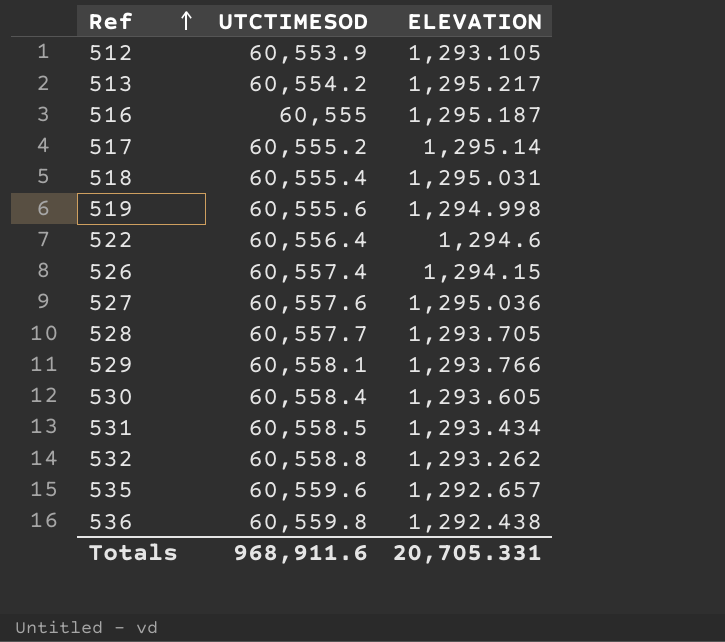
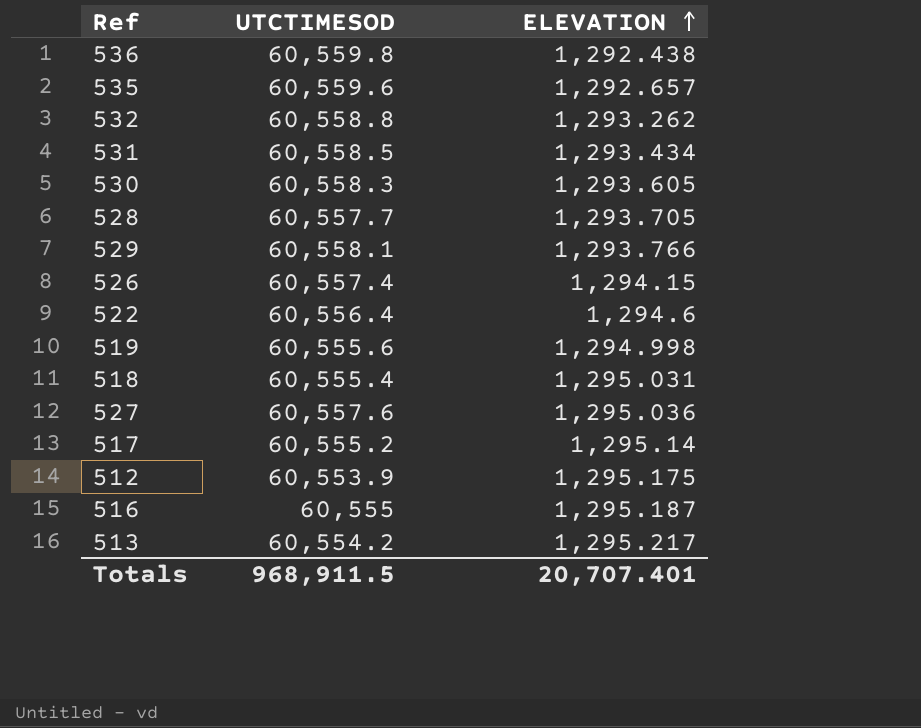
row order: Ref ascending -> ELEVATION ascending
530 | UTCTIMESOD: 60,558.4 -> 60,558.3
512 | ELEVATION: 1,293.105 -> 1,295.175
Totals | UTCTIMESOD: 968,911.6 -> 968,911.5
Totals | ELEVATION: 20,705.331 -> 20,707.401

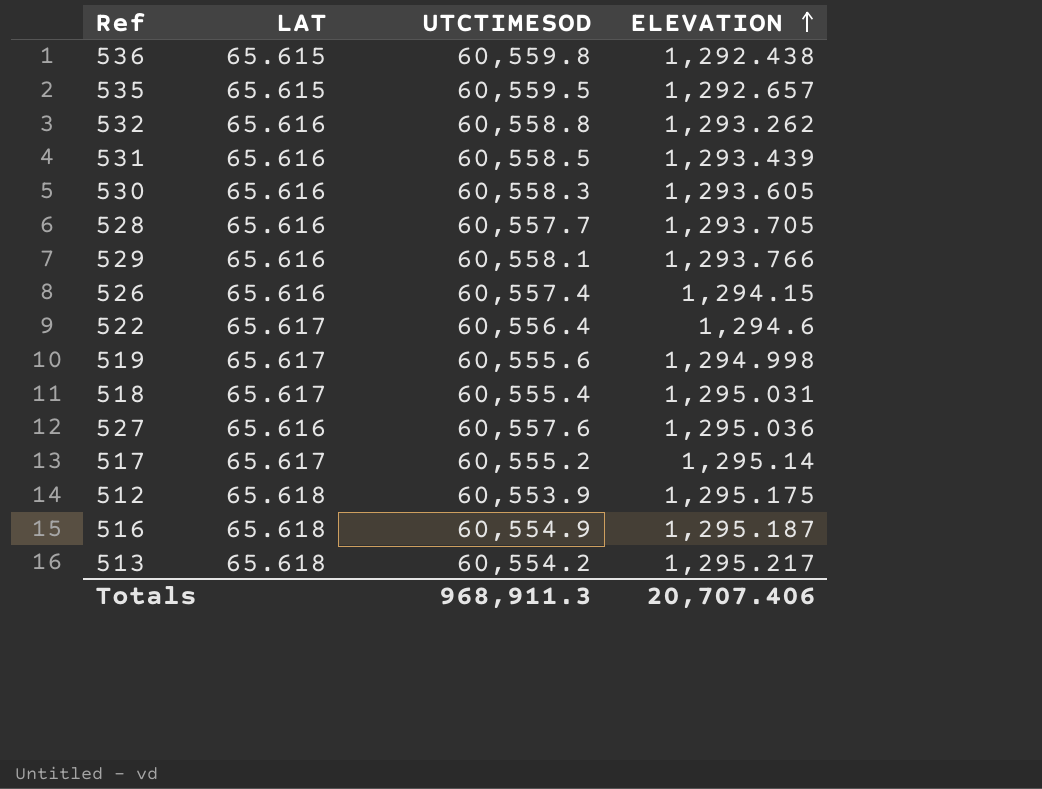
column LAT | position: none -> 2
535 | UTCTIMESOD: 60,559.6 -> 60,559.5
531 | ELEVATION: 1,293.434 -> 1,293.439
516 | UTCTIMESOD: 60,555 -> 60,554.9
Totals | UTCTIMESOD: 968,911.5 -> 968,911.3
Totals | ELEVATION: 20,707.401 -> 20,707.406

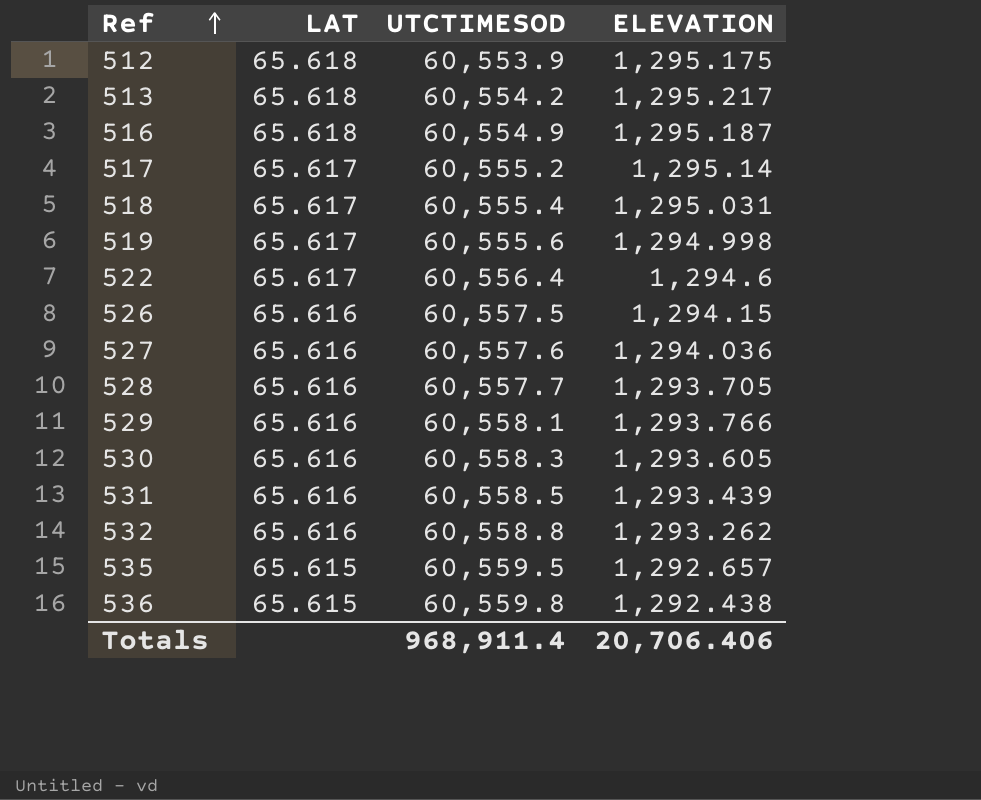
row order: ELEVATION ascending -> Ref ascending
526 | UTCTIMESOD: 60,557.4 -> 60,557.5
527 | ELEVATION: 1,295.036 -> 1,294.036
Totals | UTCTIMESOD: 968,911.3 -> 968,911.4
Totals | ELEVATION: 20,707.406 -> 20,706.406

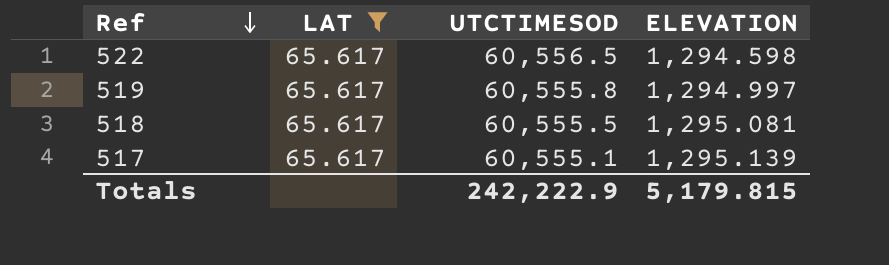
filter: none -> LAT = 65.617
row order: Ref ascending -> Ref descending
522 | UTCTIMESOD: 60,556.4 -> 60,556.5
522 | ELEVATION: 1,294.6 -> 1,294.598
519 | UTCTIMESOD: 60,555.6 -> 60,555.8
519 | ELEVATION: 1,294.998 -> 1,294.997
518 | UTCTIMESOD: 60,555.4 -> 60,555.5
518 | ELEVATION: 1,295.031 -> 1,295.081
517 | UTCTIMESOD: 60,555.2 -> 60,555.1
517 | ELEVATION: 1,295.14 -> 1,295.139
Totals | UTCTIMESOD: 968,911.4 -> 242,222.9
Totals | ELEVATION: 20,706.406 -> 5,179.815

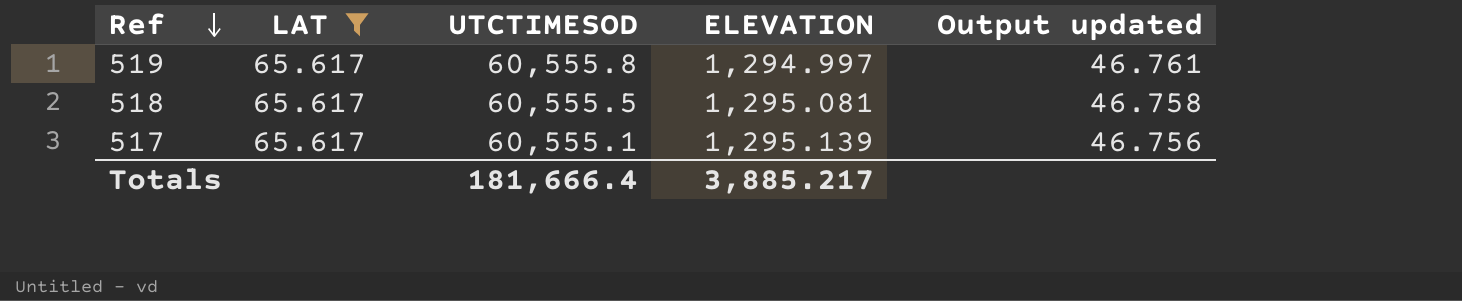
column Output updated | formula: none -> [UTCTIMESOD] / [ELEVATION]
row 522: 65.617 | 60,556.5 | 1,294.598 -> none
Totals | UTCTIMESOD: 242,222.9 -> 181,666.4
Totals | ELEVATION: 5,179.815 -> 3,885.217

